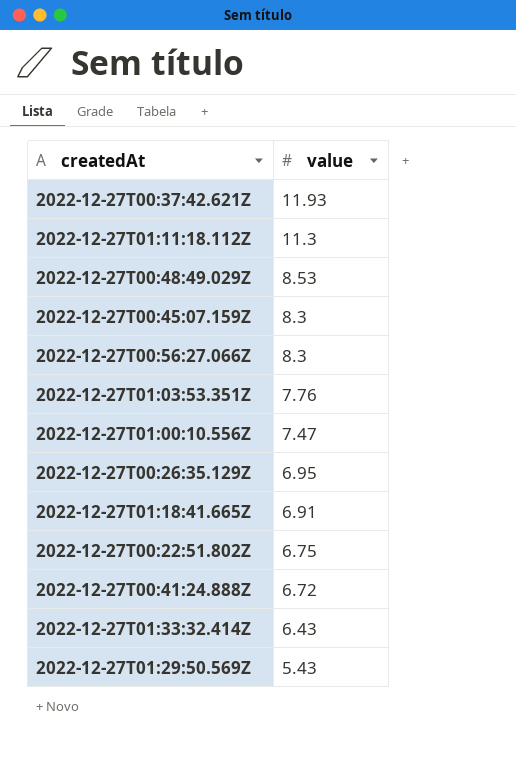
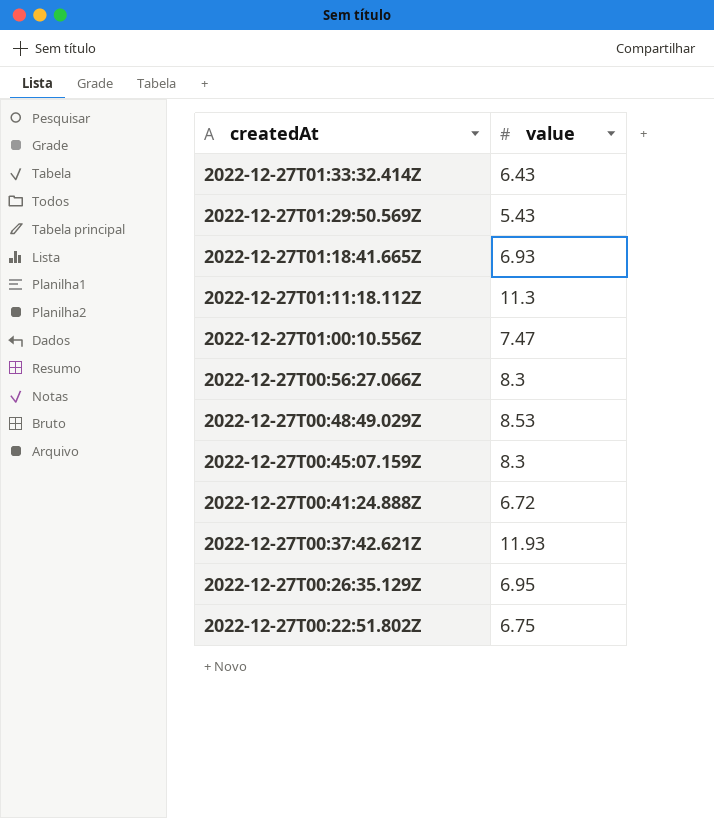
row order: value descending -> createdAt descending
row 2022-12-27T01:03:53.351Z: 7.76 -> none
2022-12-27T01:18:41.665Z | value: 6.91 -> 6.93

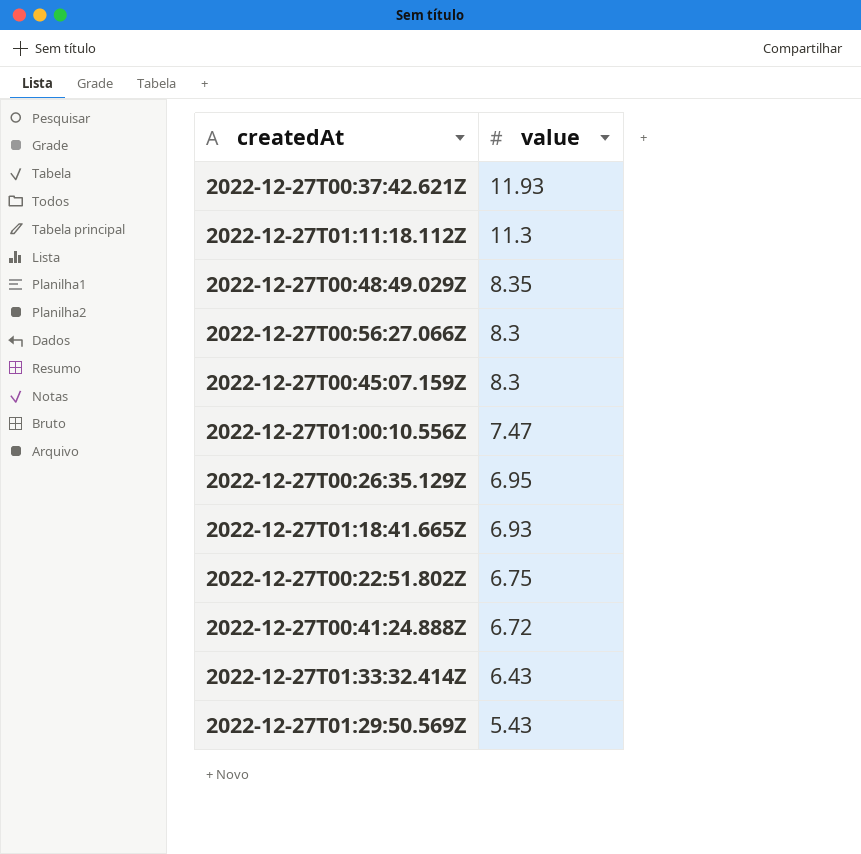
row order: createdAt descending -> value descending
2022-12-27T00:48:49.029Z | value: 8.53 -> 8.35

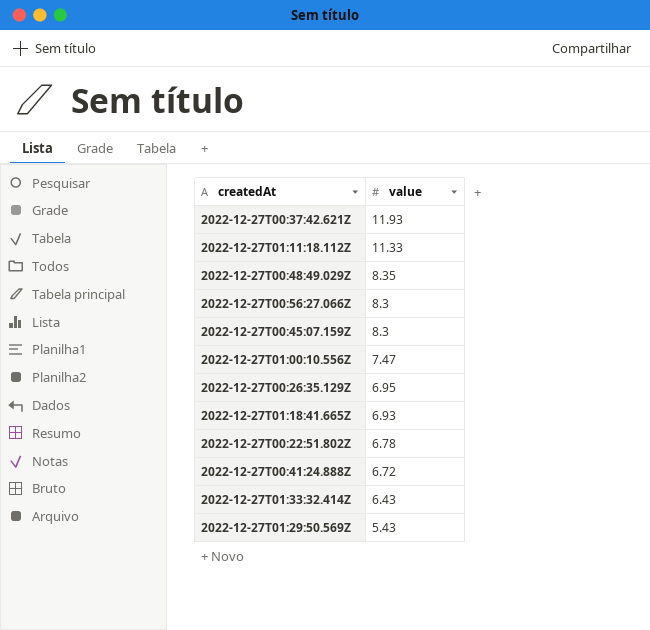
2022-12-27T01:11:18.112Z | value: 11.3 -> 11.33
2022-12-27T00:22:51.802Z | value: 6.75 -> 6.78

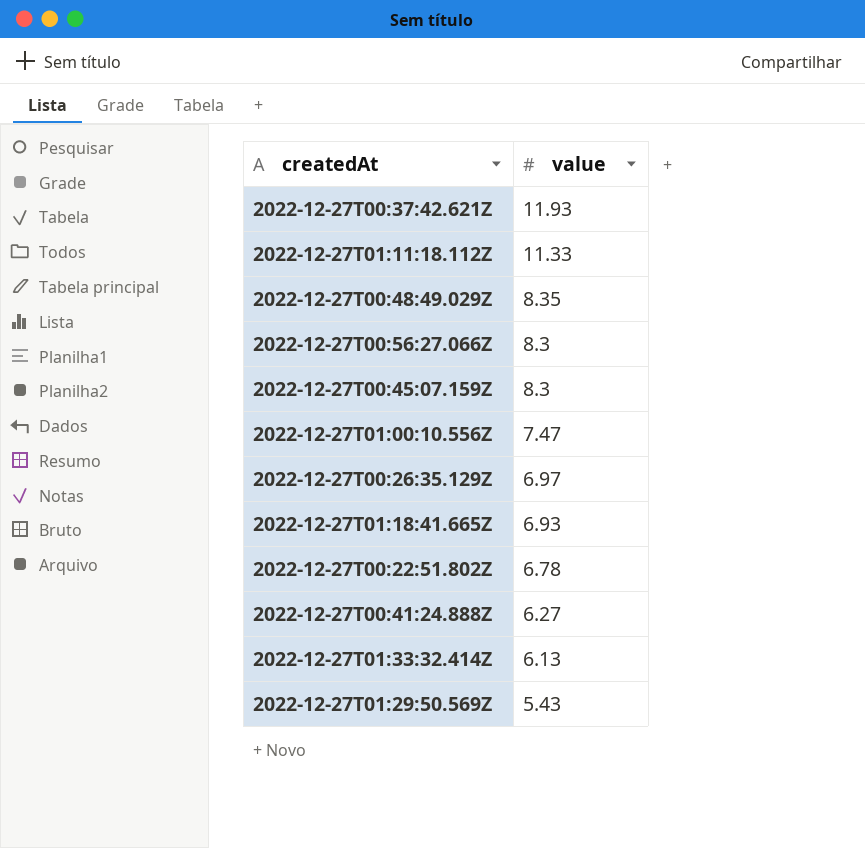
2022-12-27T00:26:35.129Z | value: 6.95 -> 6.97
2022-12-27T00:41:24.888Z | value: 6.72 -> 6.27
2022-12-27T01:33:32.414Z | value: 6.43 -> 6.13

